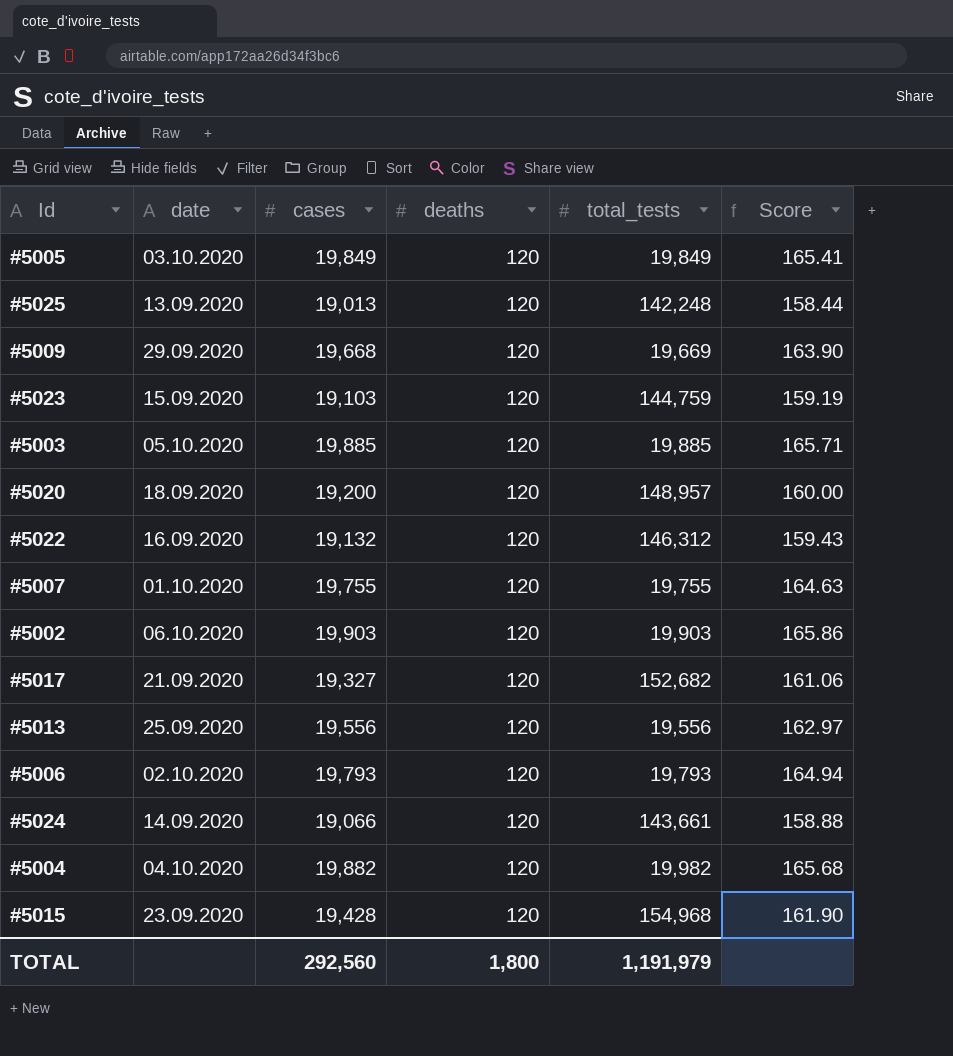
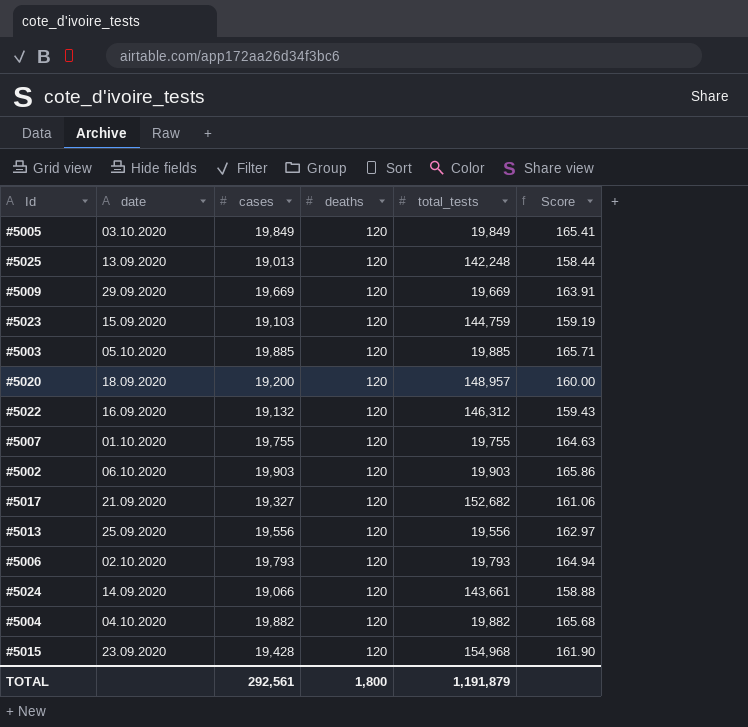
#5009 | cases: 19,668 -> 19,669
#5009 | Score: 163.90 -> 163.91
#5004 | total_tests: 19,982 -> 19,882
TOTAL | cases: 292,560 -> 292,561
TOTAL | total_tests: 1,191,979 -> 1,191,879

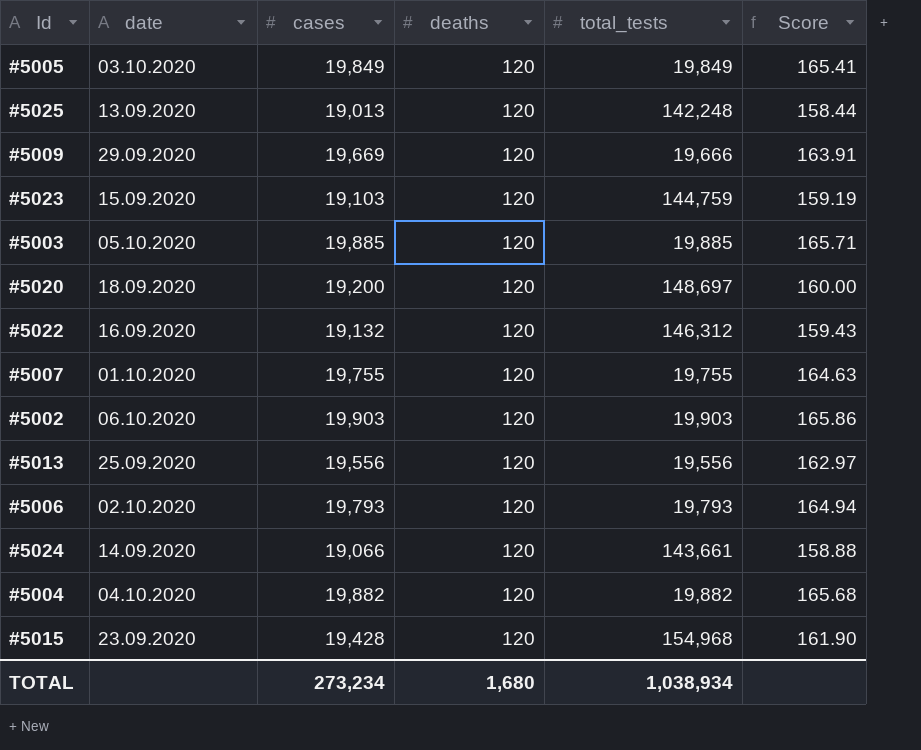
row #5017: 21.09.2020 | 19,327 | 120 | 152,682 | 161.06 -> none
#5009 | total_tests: 19,669 -> 19,666
#5020 | total_tests: 148,957 -> 148,697
TOTAL | cases: 292,561 -> 273,234
TOTAL | deaths: 1,800 -> 1,680
TOTAL | total_tests: 1,191,879 -> 1,038,934

